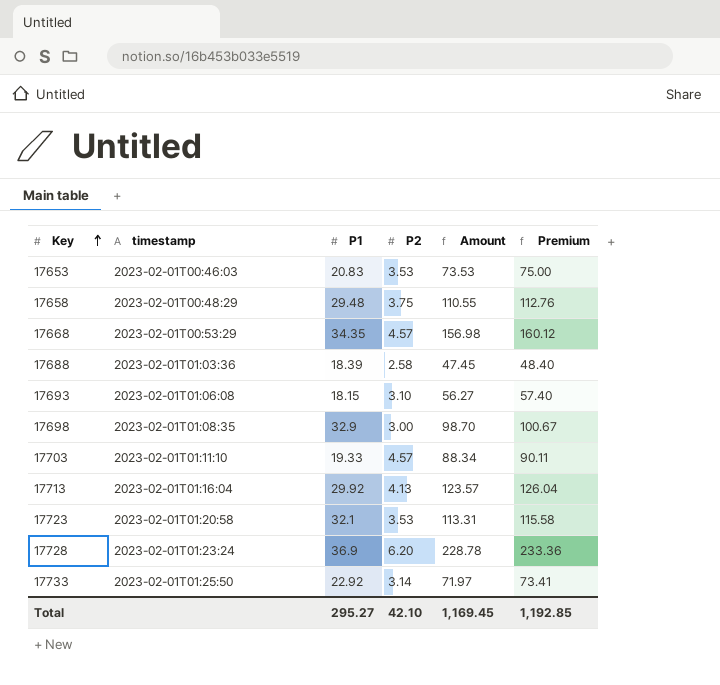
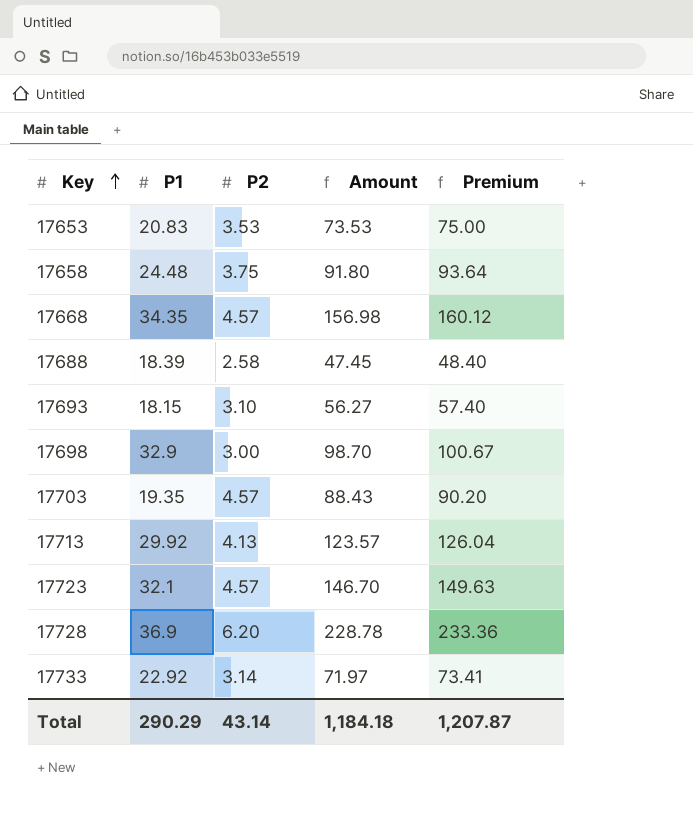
column timestamp | position: 2 -> none
17658 | P1: 29.48 -> 24.48
17658 | Amount: 110.55 -> 91.80
17658 | Premium: 112.76 -> 93.64
17703 | P1: 19.33 -> 19.35
17703 | Amount: 88.34 -> 88.43
17703 | Premium: 90.11 -> 90.20
17723 | P2: 3.53 -> 4.57
17723 | Amount: 113.31 -> 146.70
17723 | Premium: 115.58 -> 149.63
Total | P1: 295.27 -> 290.29
Total | P2: 42.10 -> 43.14
Total | Amount: 1,169.45 -> 1,184.18
Total | Premium: 1,192.85 -> 1,207.87

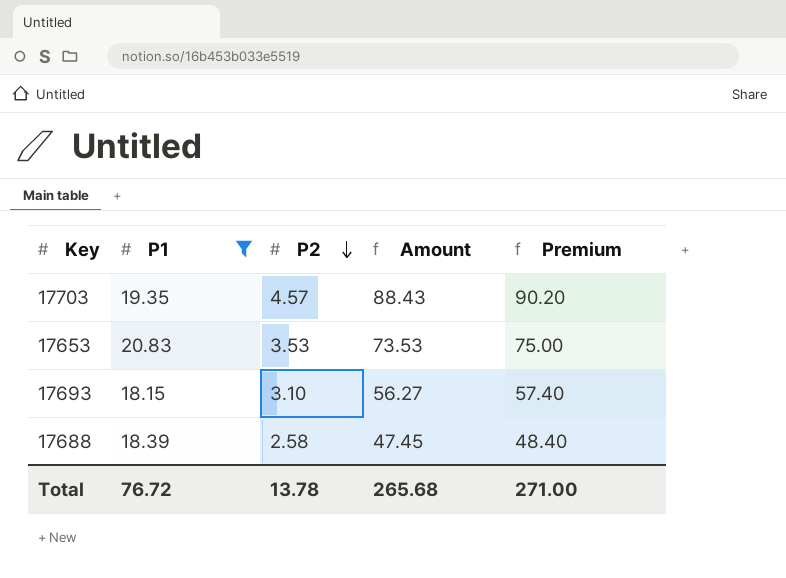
filter: none -> P1 <= 20.83
row order: Key ascending -> P2 descending
Total | P1: 290.29 -> 76.72
Total | P2: 43.14 -> 13.78
Total | Amount: 1,184.18 -> 265.68
Total | Premium: 1,207.87 -> 271.00

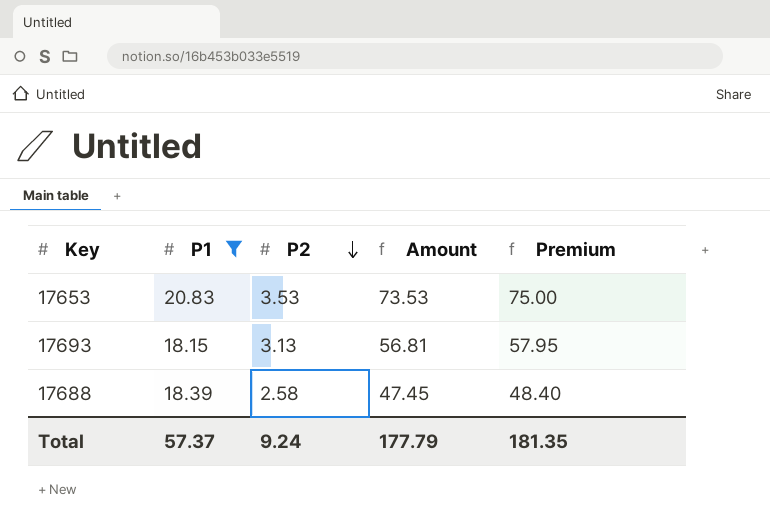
row 17703: 19.35 | 4.57 | 88.43 | 90.20 -> none
17693 | P2: 3.10 -> 3.13
17693 | Amount: 56.27 -> 56.81
17693 | Premium: 57.40 -> 57.95
Total | P1: 76.72 -> 57.37
Total | P2: 13.78 -> 9.24
Total | Amount: 265.68 -> 177.79
Total | Premium: 271.00 -> 181.35

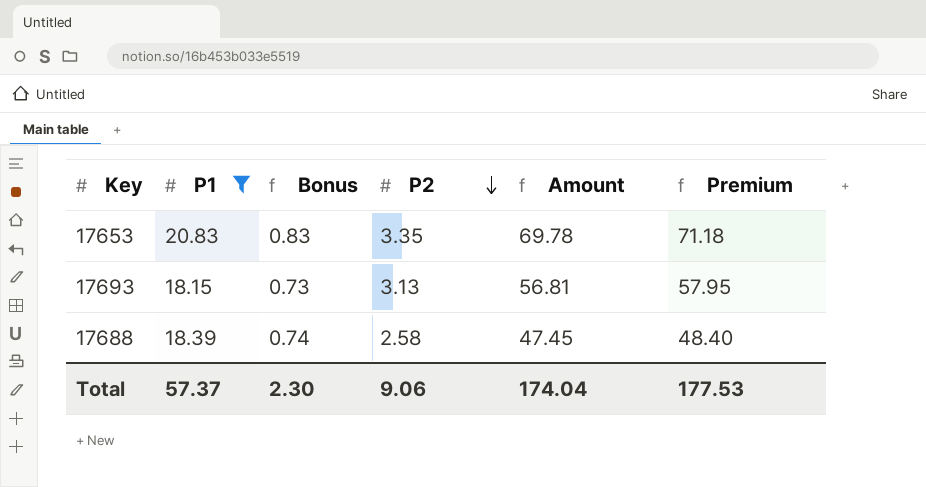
column Bonus | formula: none -> [P1] * 0.04
17653 | P2: 3.53 -> 3.35
17653 | Amount: 73.53 -> 69.78
17653 | Premium: 75.00 -> 71.18
Total | P2: 9.24 -> 9.06
Total | Amount: 177.79 -> 174.04
Total | Premium: 181.35 -> 177.53

